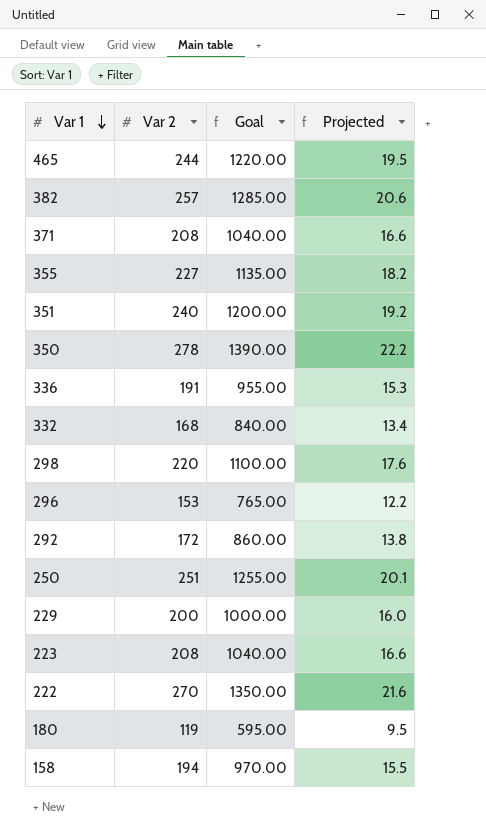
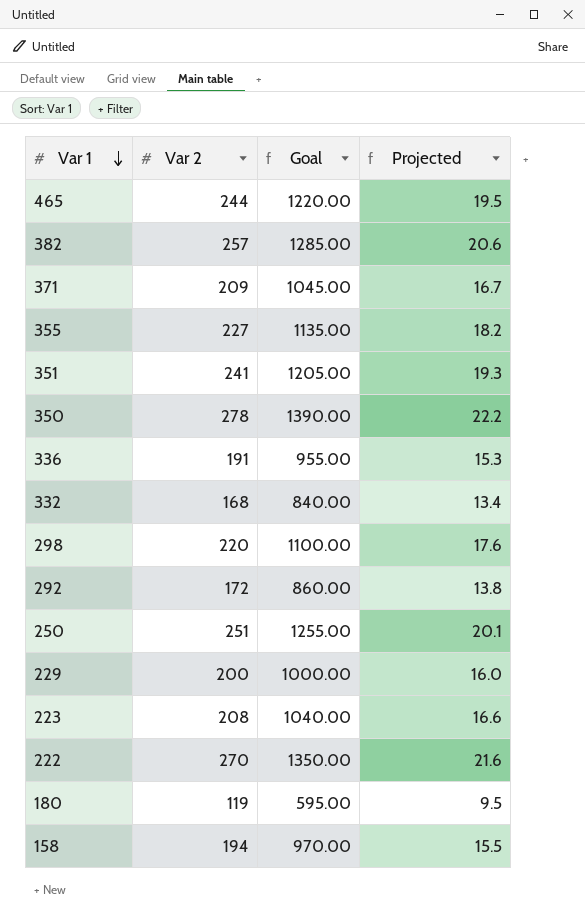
row 296: 153 | 765.00 | 12.2 -> none
371 | Var 2: 208 -> 209
371 | Goal: 1040.00 -> 1045.00
371 | Projected: 16.6 -> 16.7
351 | Var 2: 240 -> 241
351 | Goal: 1200.00 -> 1205.00
351 | Projected: 19.2 -> 19.3

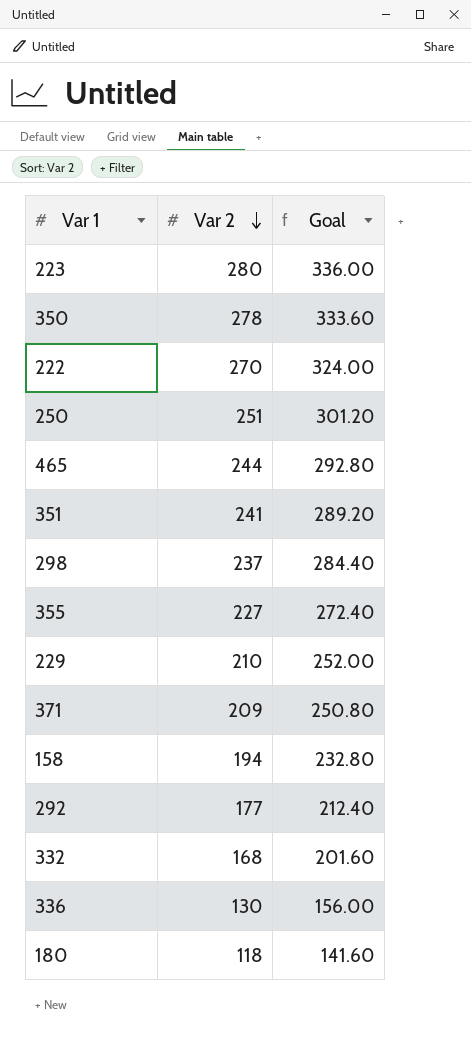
row order: Var 1 descending -> Var 2 descending
column Projected | formula: [Var 2] * 0.08 -> none
column Goal | formula: [Var 2] * 5 -> [Var 2] * 1.2
row 382: 257 | 1285.00 | 20.6 -> none
223 | Var 2: 208 -> 280
298 | Var 2: 220 -> 237
229 | Var 2: 200 -> 210
292 | Var 2: 172 -> 177
336 | Var 2: 191 -> 130
180 | Var 2: 119 -> 118

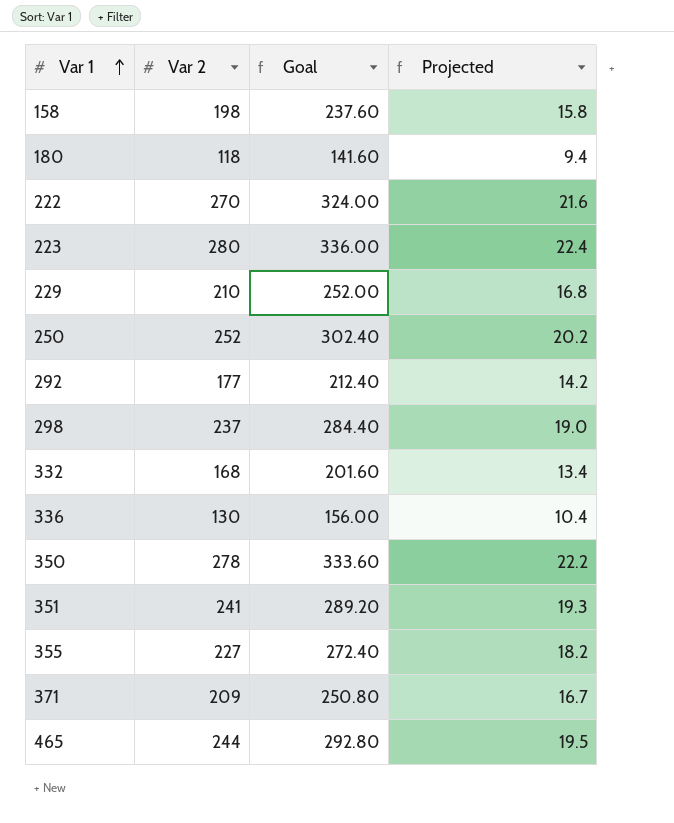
row order: Var 2 descending -> Var 1 ascending
column Projected | formula: none -> [Var 2] * 0.08
158 | Var 2: 194 -> 198
158 | Goal: 232.80 -> 237.60
250 | Var 2: 251 -> 252
250 | Goal: 301.20 -> 302.40

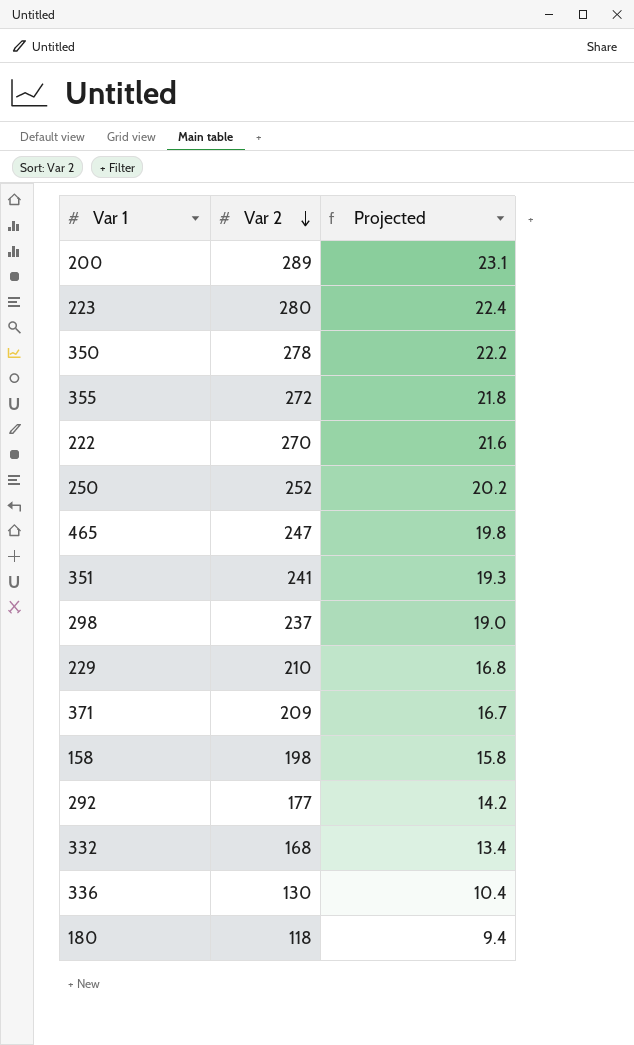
row order: Var 1 ascending -> Var 2 descending
column Goal | formula: [Var 2] * 1.2 -> none
row 200: none -> 289 | 23.1
355 | Var 2: 227 -> 272
355 | Projected: 18.2 -> 21.8
465 | Var 2: 244 -> 247
465 | Projected: 19.5 -> 19.8

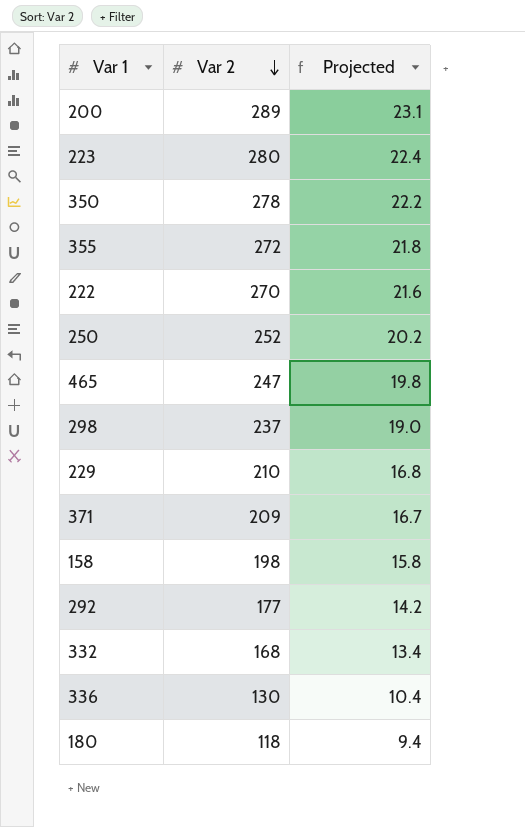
row 351: 241 | 19.3 -> none

